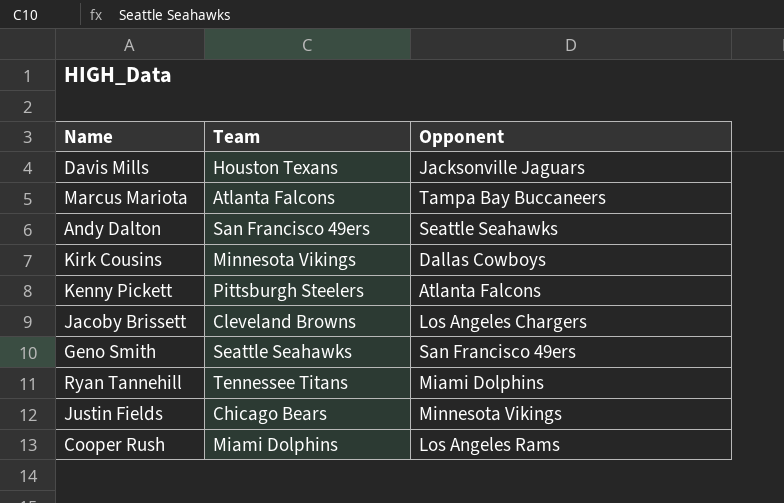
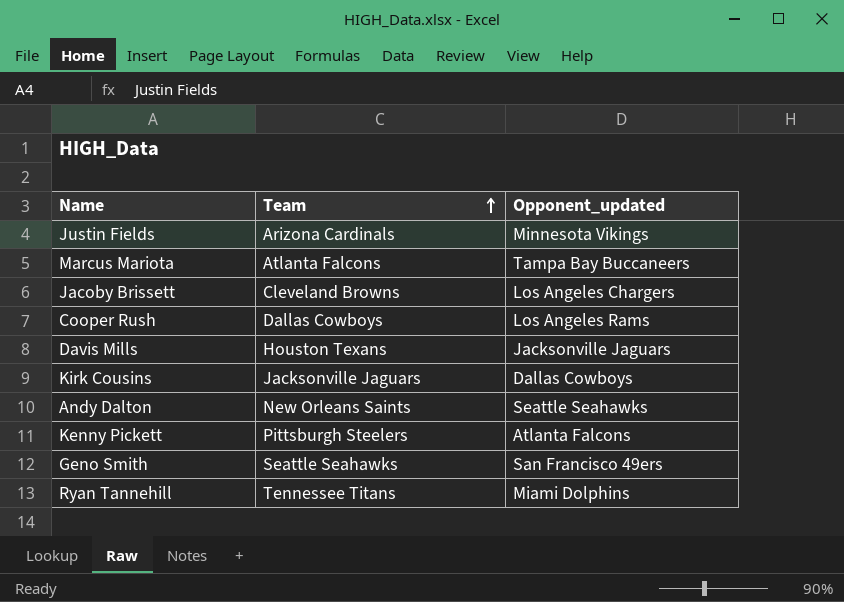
row order: none -> Team ascending
column name: Opponent -> Opponent_updated
Justin Fields | Team: Chicago Bears -> Arizona Cardinals
Cooper Rush | Team: Miami Dolphins -> Dallas Cowboys
Kirk Cousins | Team: Minnesota Vikings -> Jacksonville Jaguars
Andy Dalton | Team: San Francisco 49ers -> New Orleans Saints

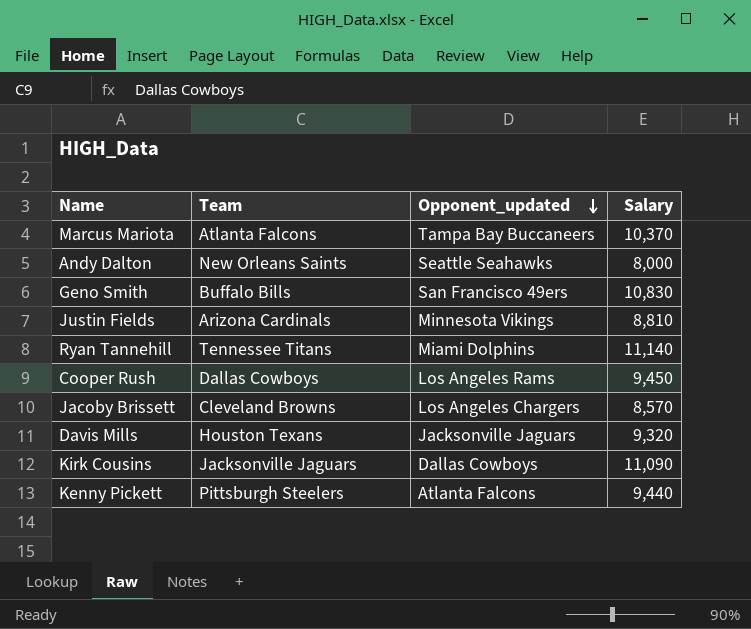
row order: Team ascending -> Opponent_updated descending
column Salary | position: none -> 4
Geno Smith | Team: Seattle Seahawks -> Buffalo Bills

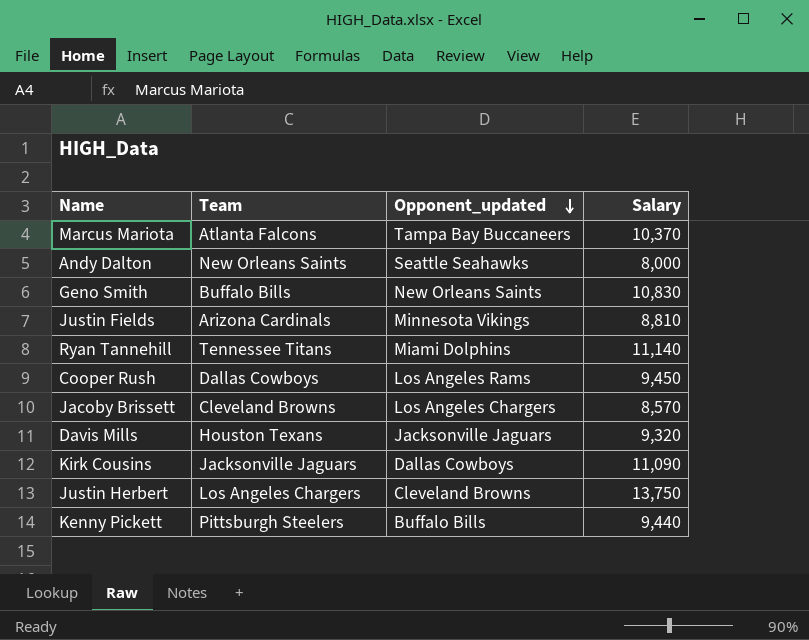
Geno Smith | Opponent_updated: San Francisco 49ers -> New Orleans Saints
row Justin Herbert: none -> Los Angeles Chargers | Cleveland Browns | 13,750
Kenny Pickett | Opponent_updated: Atlanta Falcons -> Buffalo Bills

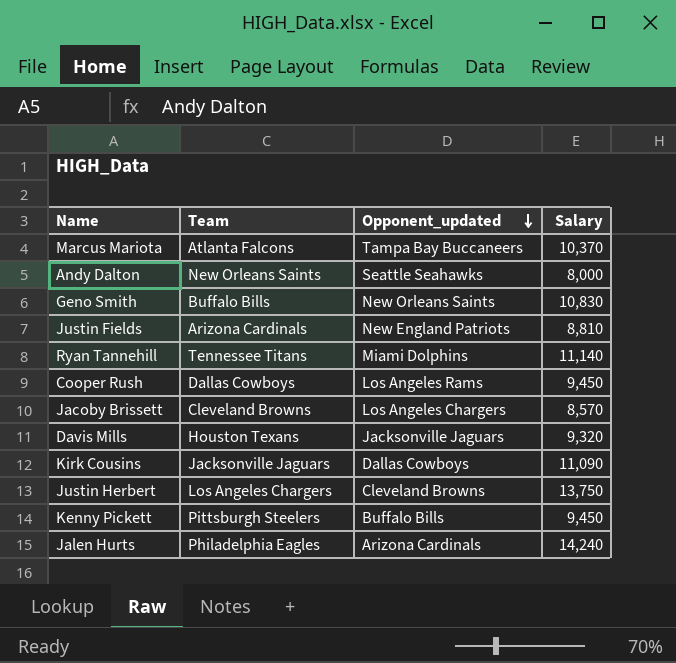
Justin Fields | Opponent_updated: Minnesota Vikings -> New England Patriots
Kenny Pickett | Salary: 9,440 -> 9,450
row Jalen Hurts: none -> Philadelphia Eagles | Arizona Cardinals | 14,240

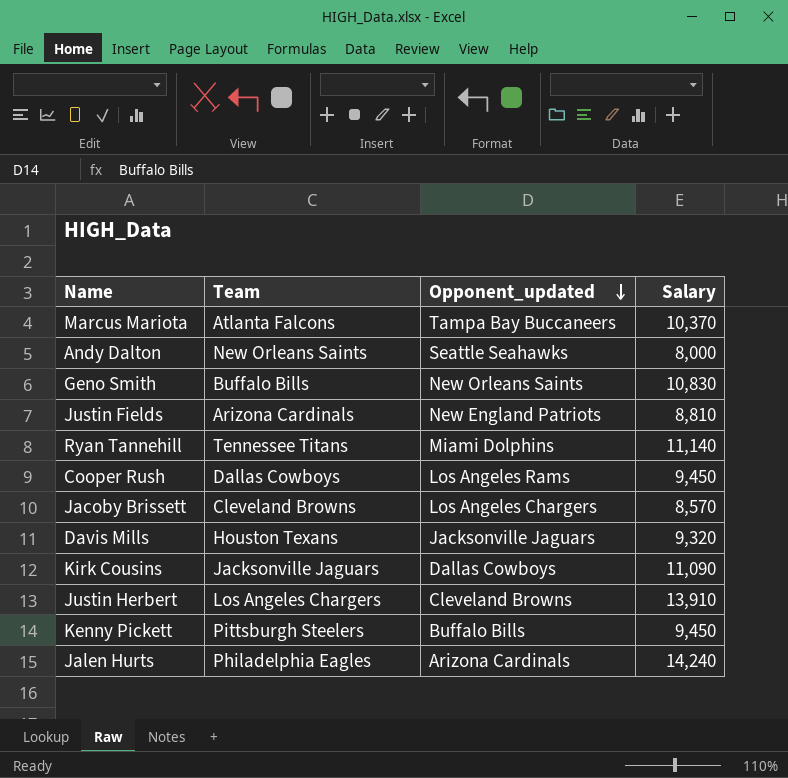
Justin Herbert | Salary: 13,750 -> 13,910

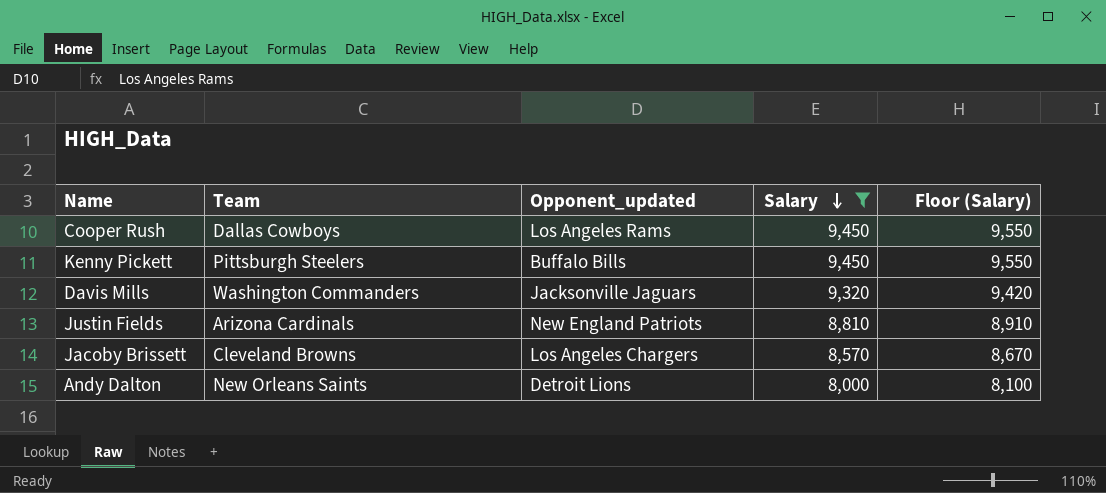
filter: none -> Salary <= 9,450
row order: Opponent_updated descending -> Salary descending
column Floor (Salary) | formula: none -> [Salary] + 100
Davis Mills | Team: Houston Texans -> Washington Commanders
Andy Dalton | Opponent_updated: Seattle Seahawks -> Detroit Lions

